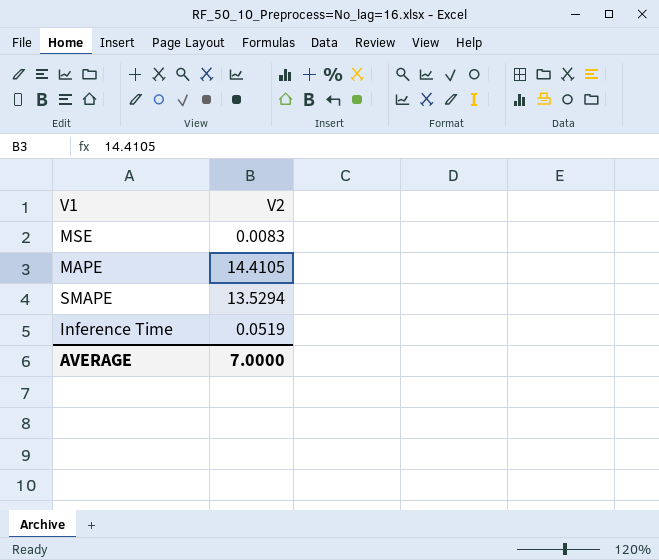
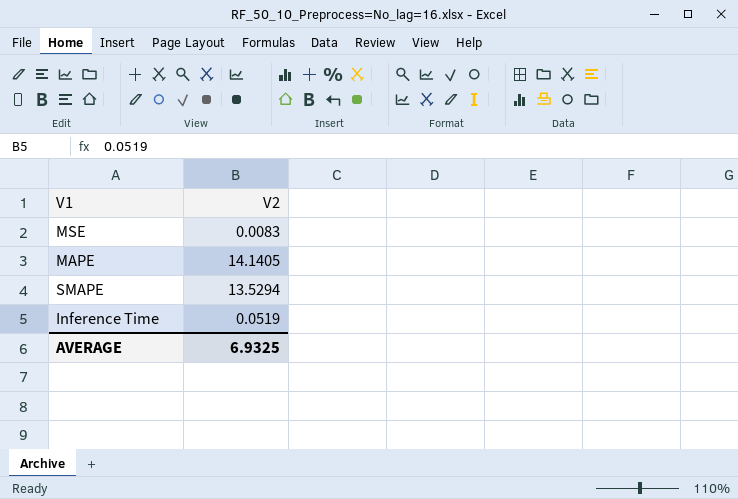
MAPE | V2: 14.4105 -> 14.1405
AVERAGE | V2: 7.0000 -> 6.9325

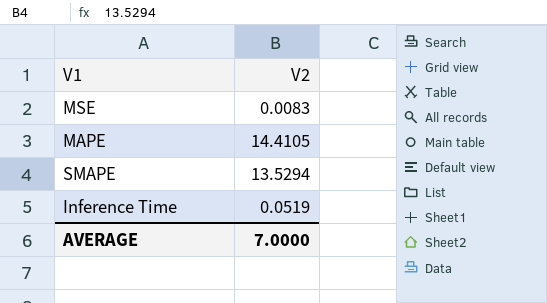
MAPE | V2: 14.1405 -> 14.4105
AVERAGE | V2: 6.9325 -> 7.0000

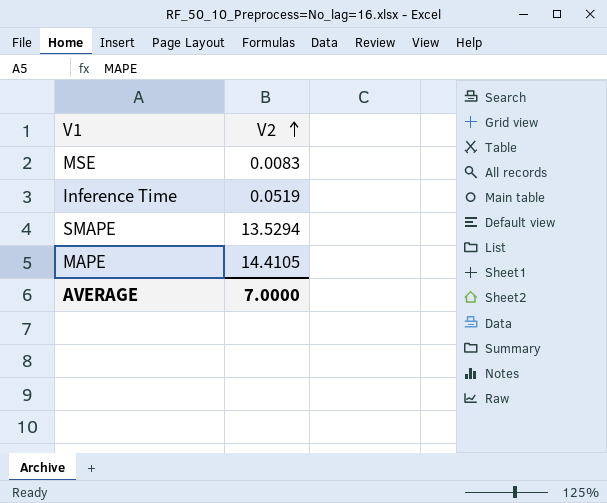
row order: none -> V2 ascending

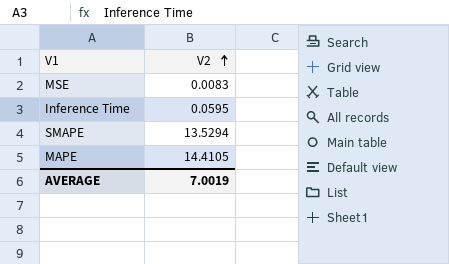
Inference Time | V2: 0.0519 -> 0.0595
AVERAGE | V2: 7.0000 -> 7.0019

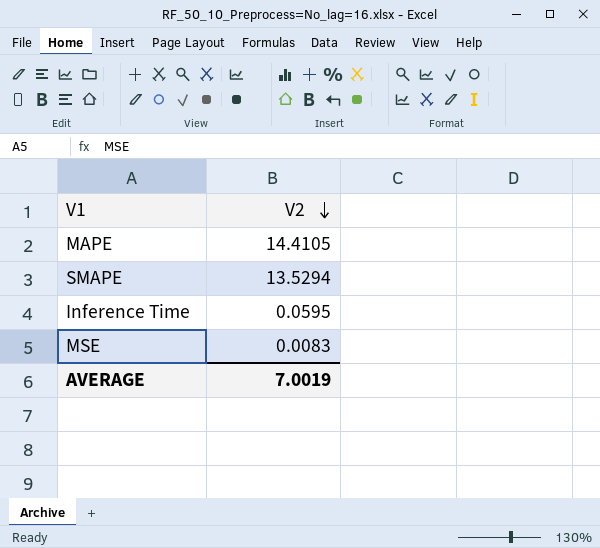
row order: V2 ascending -> V2 descending

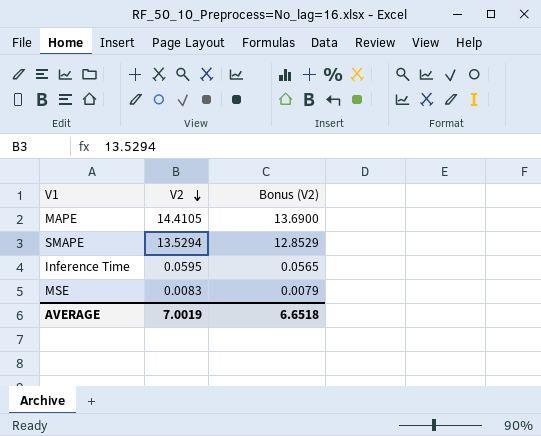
column Bonus (V2) | formula: none -> [V2] * 0.95

